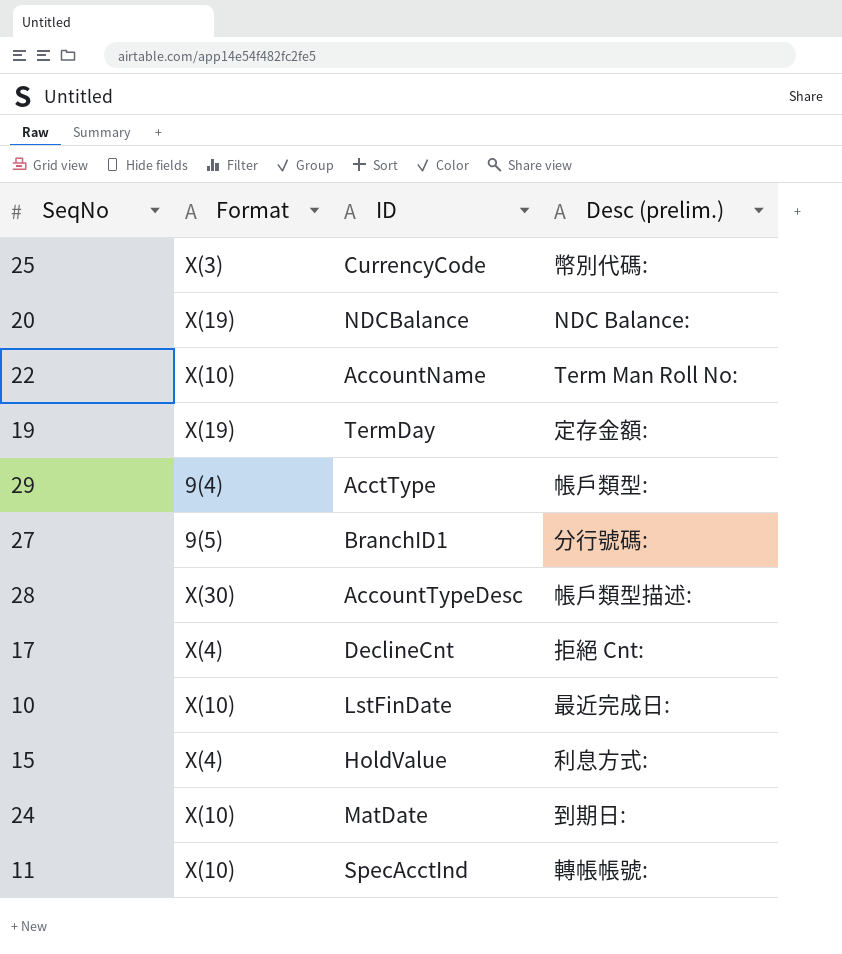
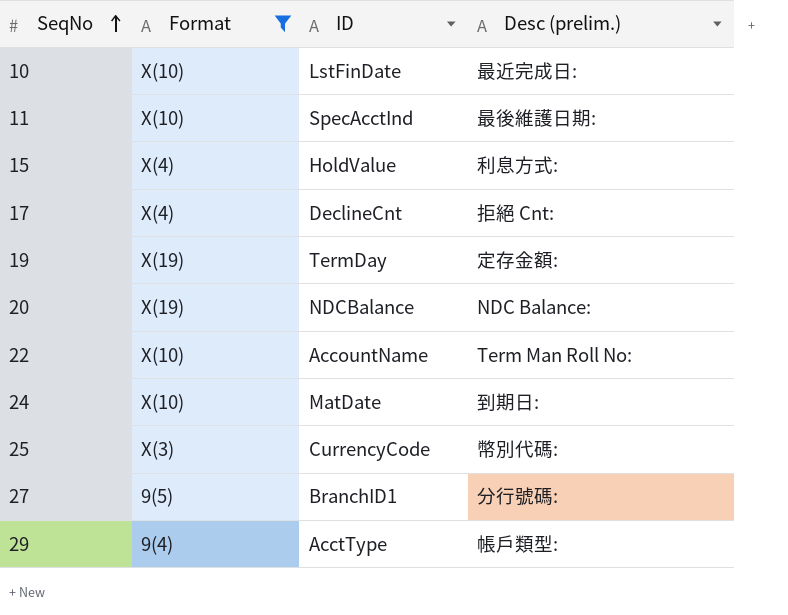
filter: none -> Format != X(30)
row order: none -> SeqNo ascending
11 | Desc (prelim.): 轉帳帳號: -> 最後維護日期:

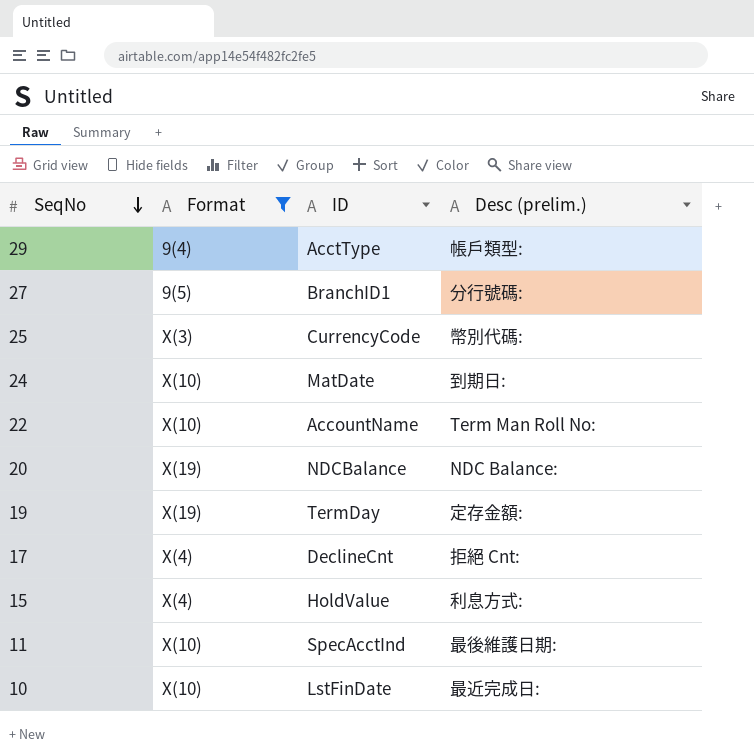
row order: SeqNo ascending -> SeqNo descending

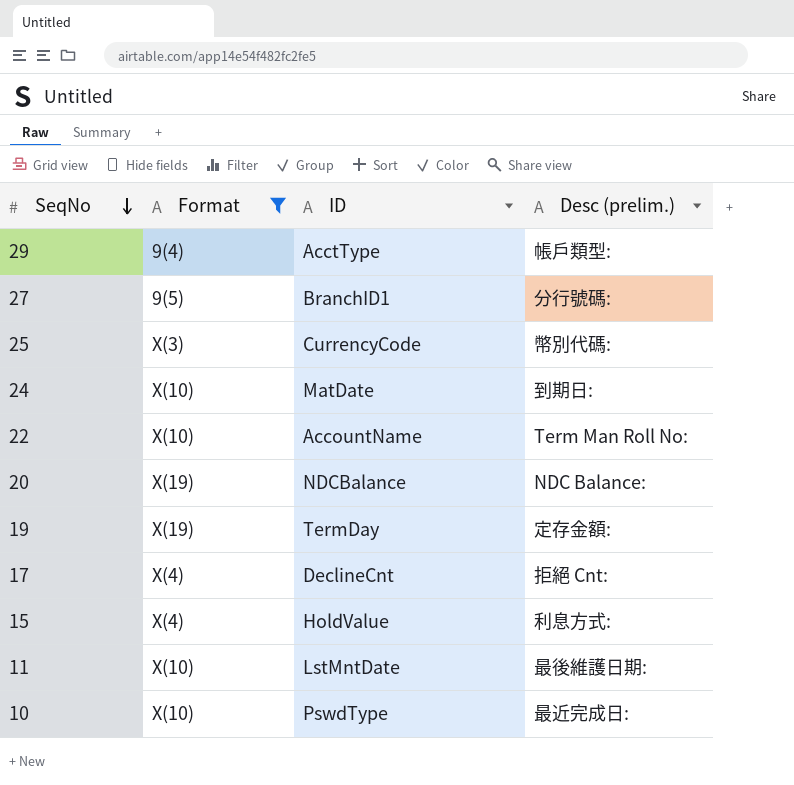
11 | ID: SpecAcctInd -> LstMntDate
10 | ID: LstFinDate -> PswdType

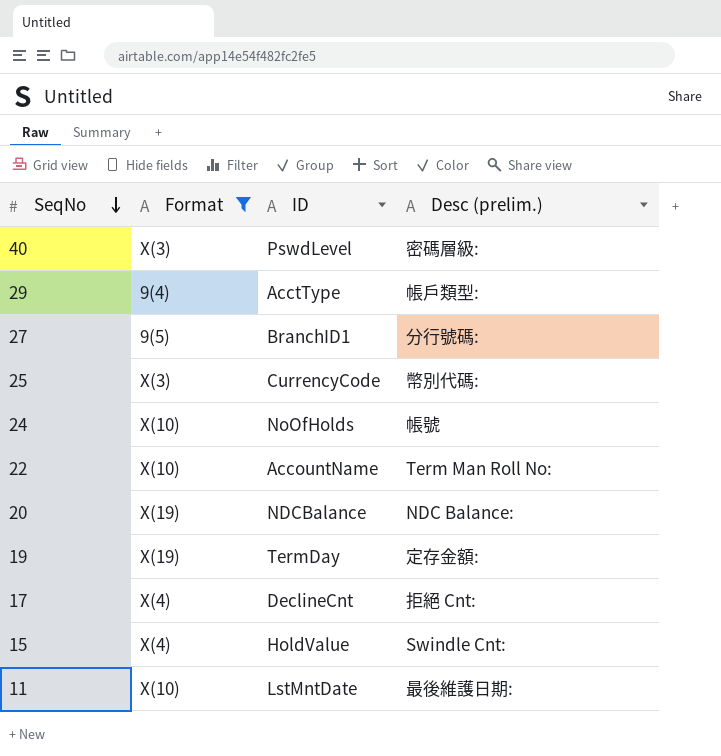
row 10: X(10) | PswdType | 最近完成日: -> none
row 40: none -> X(3) | PswdLevel | 密碼層級:
24 | ID: MatDate -> NoOfHolds
24 | Desc (prelim.): 到期日: -> 帳號
15 | Desc (prelim.): 利息方式: -> Swindle Cnt:

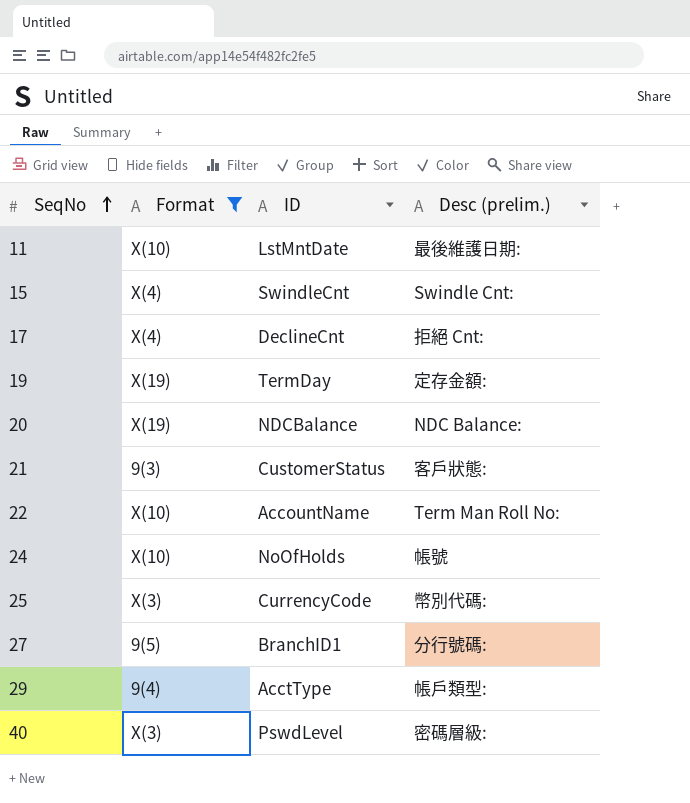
row order: SeqNo descending -> SeqNo ascending
15 | ID: HoldValue -> SwindleCnt
row 21: none -> 9(3) | CustomerStatus | 客戶狀態:

